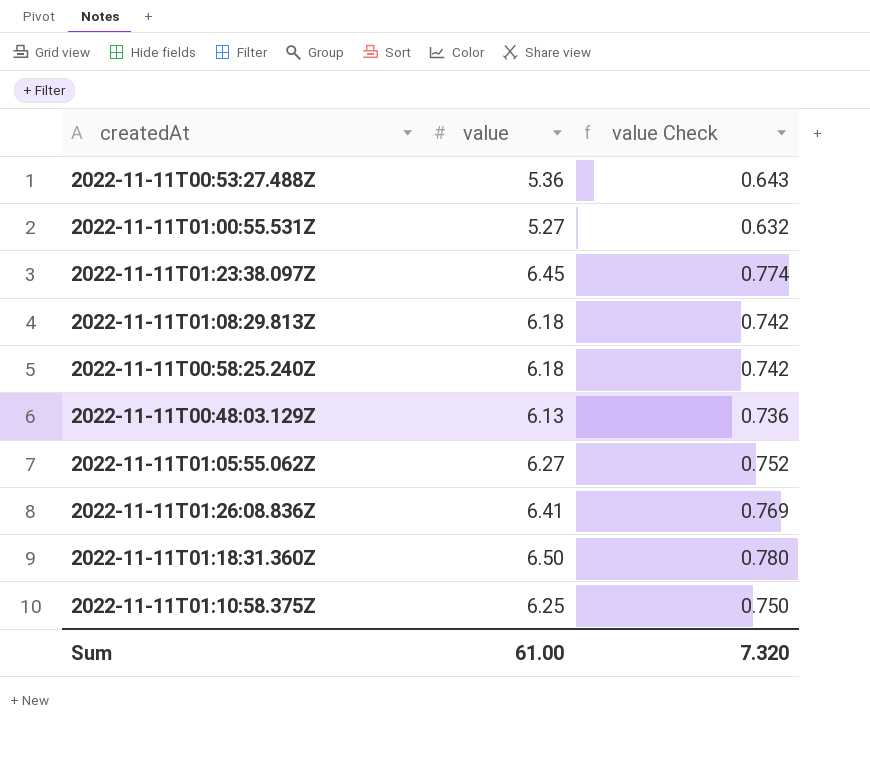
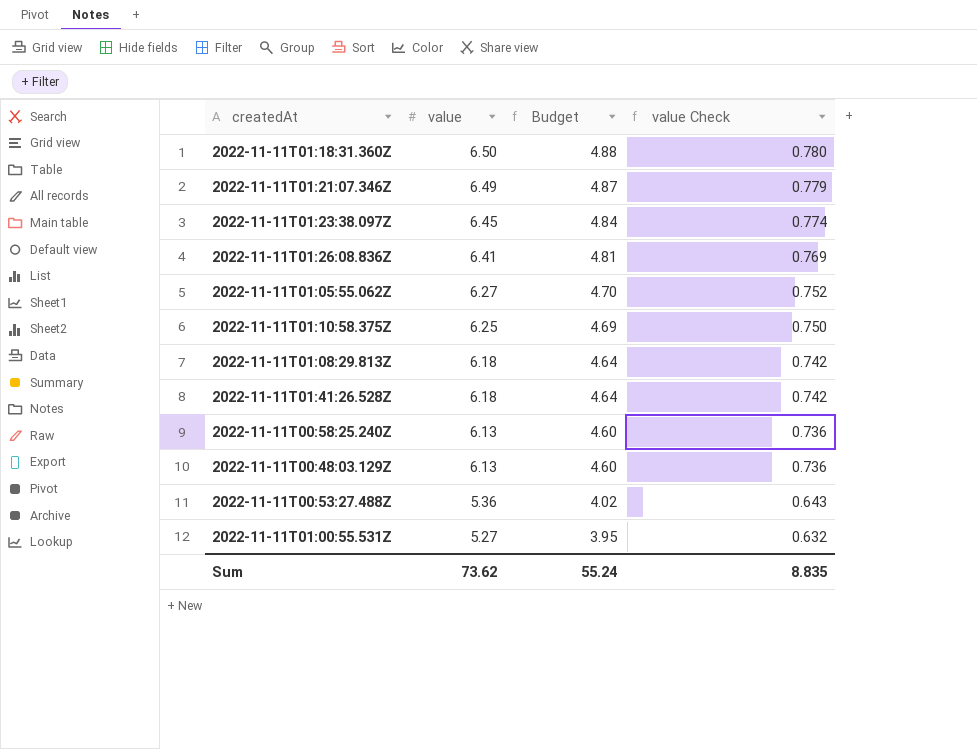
row order: none -> value descending
column Budget | formula: none -> [value] * 0.75
row 2022-11-11T01:21:07.346Z: none -> 6.49 | 4.87 | 0.779
row 2022-11-11T01:41:26.528Z: none -> 6.18 | 4.64 | 0.742
2022-11-11T00:58:25.240Z | value: 6.18 -> 6.13
2022-11-11T00:58:25.240Z | value Check: 0.742 -> 0.736
Sum | value: 61.00 -> 73.62
Sum | value Check: 7.320 -> 8.835

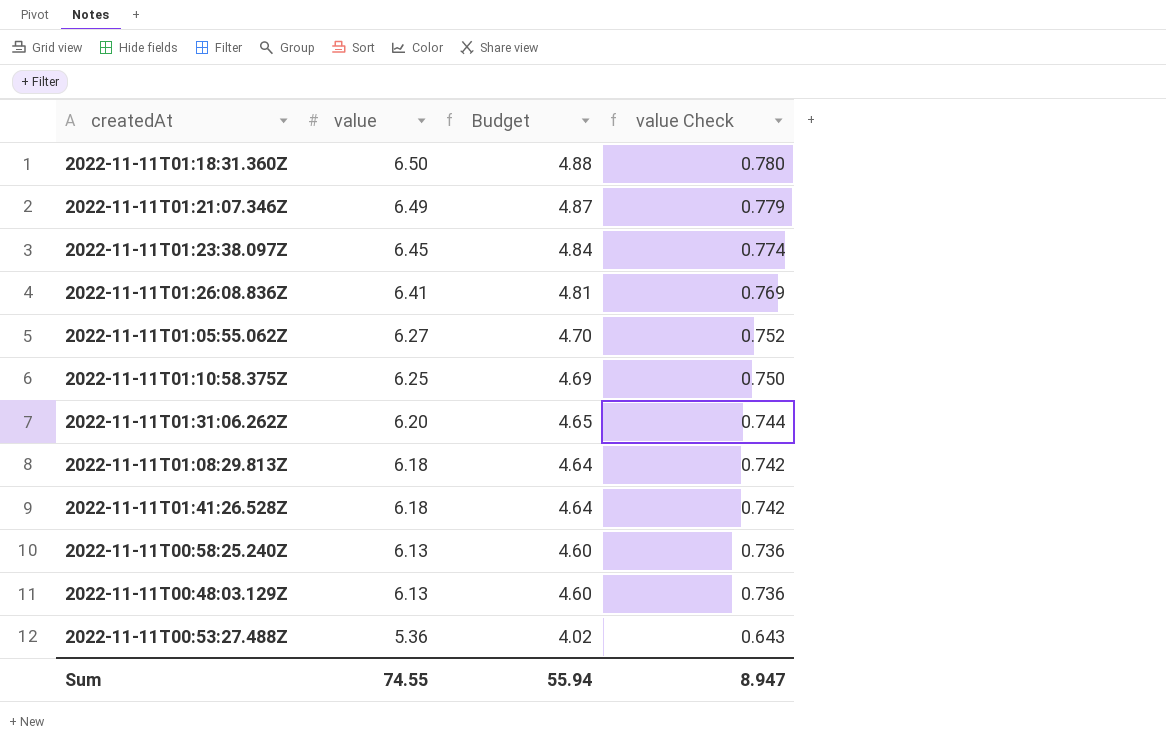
row 2022-11-11T01:00:55.531Z: 5.27 | 3.95 | 0.632 -> none
row 2022-11-11T01:31:06.262Z: none -> 6.20 | 4.65 | 0.744
Sum | value: 73.62 -> 74.55
Sum | Budget: 55.24 -> 55.94
Sum | value Check: 8.835 -> 8.947

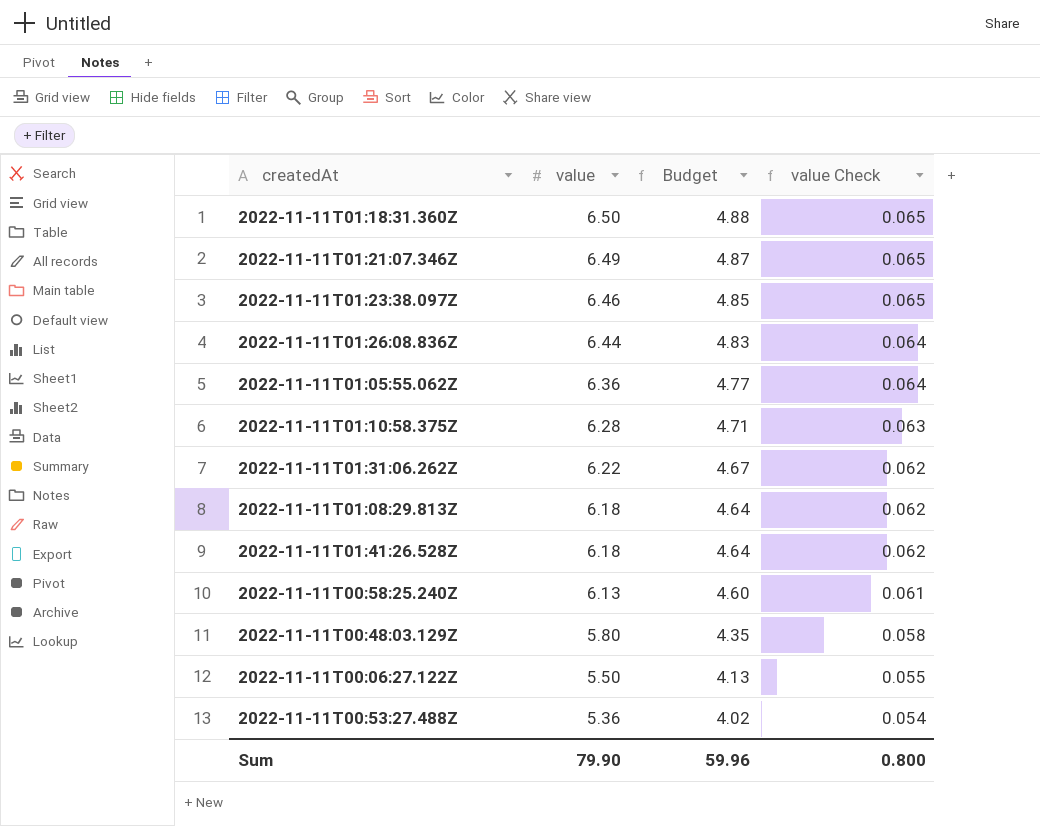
column value Check | formula: [value] * 0.12 -> [value] * 0.01
2022-11-11T01:23:38.097Z | value: 6.45 -> 6.46
2022-11-11T01:23:38.097Z | Budget: 4.84 -> 4.85
2022-11-11T01:26:08.836Z | value: 6.41 -> 6.44
2022-11-11T01:26:08.836Z | Budget: 4.81 -> 4.83
2022-11-11T01:05:55.062Z | value: 6.27 -> 6.36
2022-11-11T01:05:55.062Z | Budget: 4.70 -> 4.77
2022-11-11T01:10:58.375Z | value: 6.25 -> 6.28
2022-11-11T01:10:58.375Z | Budget: 4.69 -> 4.71
2022-11-11T01:31:06.262Z | value: 6.20 -> 6.22
2022-11-11T01:31:06.262Z | Budget: 4.65 -> 4.67
2022-11-11T00:48:03.129Z | value: 6.13 -> 5.80
2022-11-11T00:48:03.129Z | Budget: 4.60 -> 4.35
row 2022-11-11T00:06:27.122Z: none -> 5.50 | 4.13 | 0.055
Sum | value: 74.55 -> 79.90
Sum | Budget: 55.94 -> 59.96
Sum | value Check: 8.947 -> 0.800

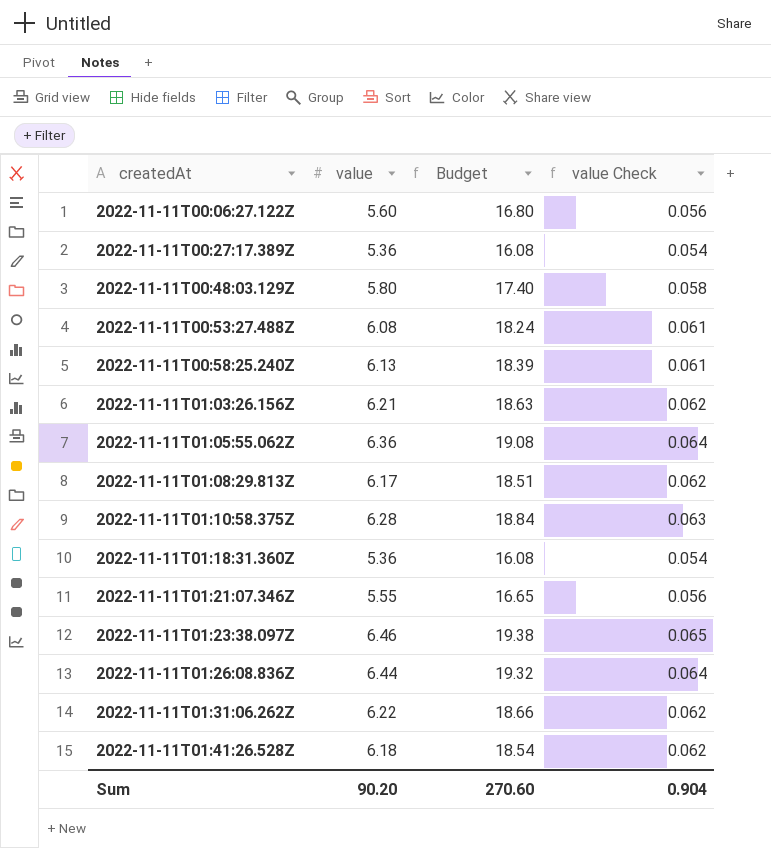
row order: value descending -> createdAt ascending
column Budget | formula: [value] * 0.75 -> [value] * 3
2022-11-11T00:06:27.122Z | value: 5.50 -> 5.60
2022-11-11T00:06:27.122Z | value Check: 0.055 -> 0.056
row 2022-11-11T00:27:17.389Z: none -> 5.36 | 16.08 | 0.054
2022-11-11T00:53:27.488Z | value: 5.36 -> 6.08
2022-11-11T00:53:27.488Z | value Check: 0.054 -> 0.061
row 2022-11-11T01:03:26.156Z: none -> 6.21 | 18.63 | 0.062
2022-11-11T01:08:29.813Z | value: 6.18 -> 6.17
2022-11-11T01:18:31.360Z | value: 6.50 -> 5.36
2022-11-11T01:18:31.360Z | value Check: 0.065 -> 0.054
2022-11-11T01:21:07.346Z | value: 6.49 -> 5.55
2022-11-11T01:21:07.346Z | value Check: 0.065 -> 0.056
Sum | value: 79.90 -> 90.20
Sum | Budget: 59.96 -> 270.60
Sum | value Check: 0.800 -> 0.904

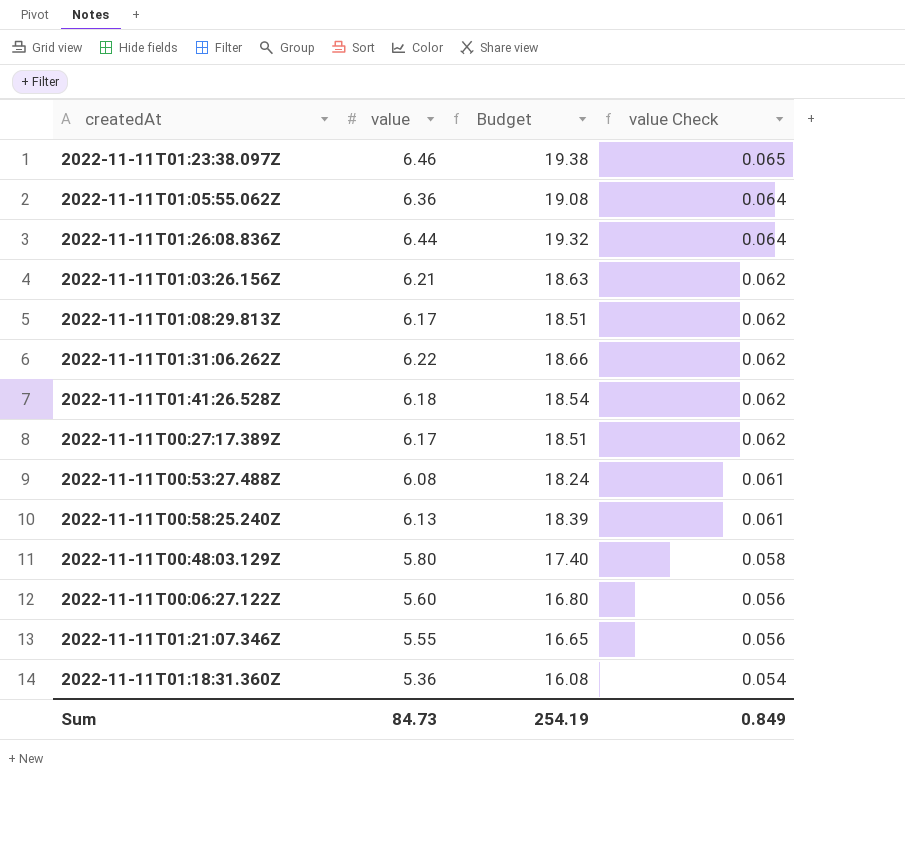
row order: createdAt ascending -> value Check descending
row 2022-11-11T01:10:58.375Z: 6.28 | 18.84 | 0.063 -> none
2022-11-11T00:27:17.389Z | value: 5.36 -> 6.17
2022-11-11T00:27:17.389Z | Budget: 16.08 -> 18.51
2022-11-11T00:27:17.389Z | value Check: 0.054 -> 0.062
Sum | value: 90.20 -> 84.73
Sum | Budget: 270.60 -> 254.19
Sum | value Check: 0.904 -> 0.849

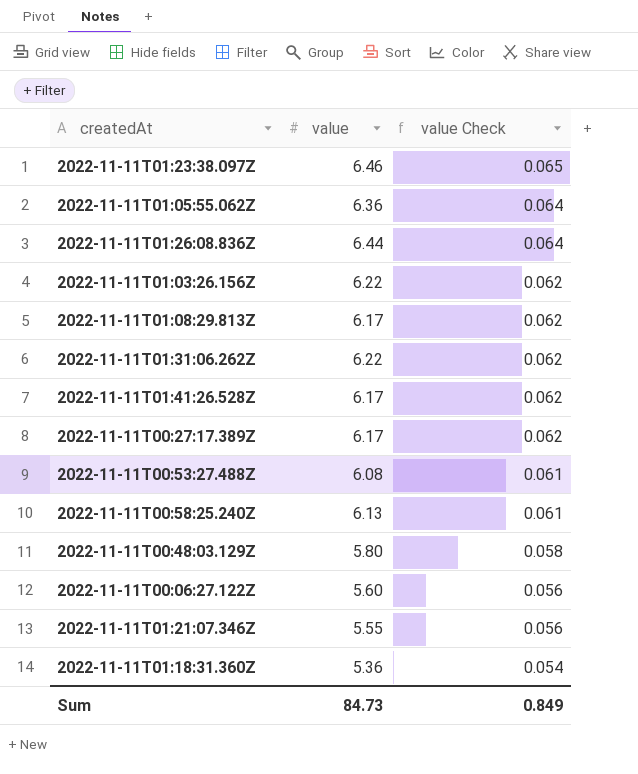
column Budget | formula: [value] * 3 -> none
2022-11-11T01:03:26.156Z | value: 6.21 -> 6.22
2022-11-11T01:41:26.528Z | value: 6.18 -> 6.17

